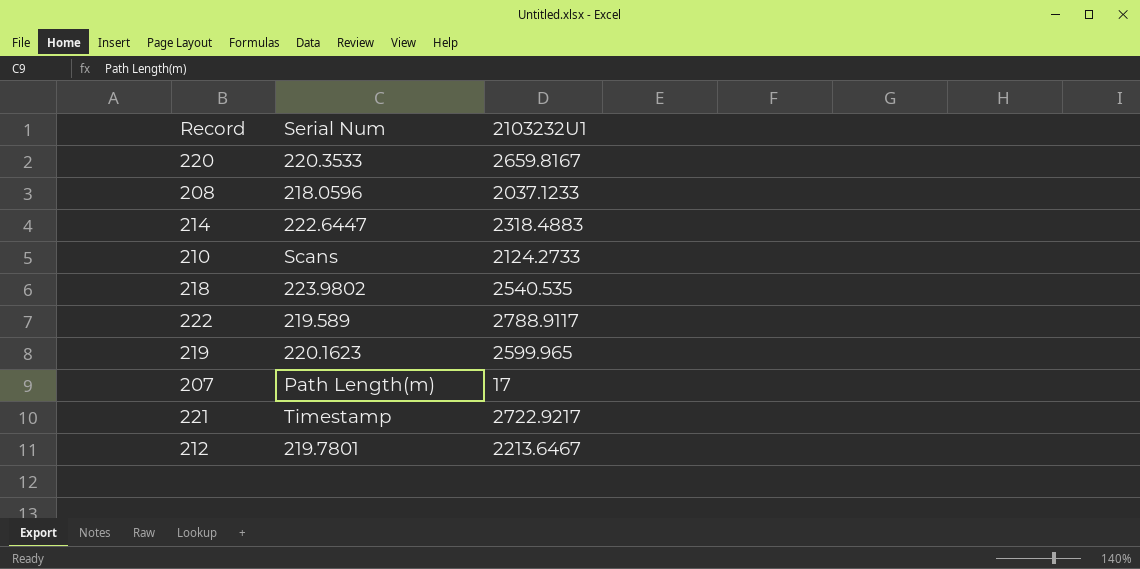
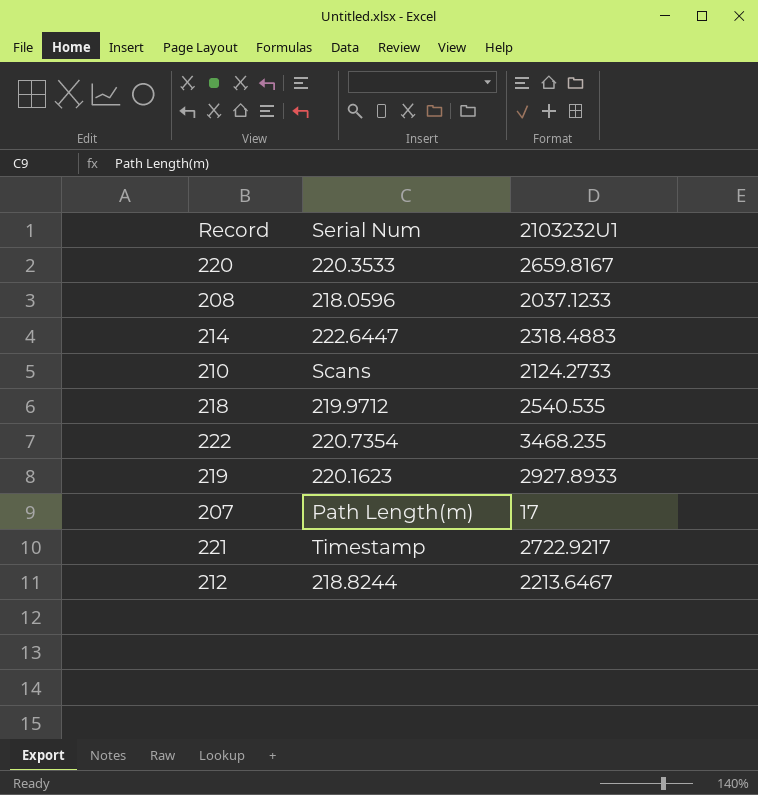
218 | Serial Num: 223.9802 -> 219.9712
222 | Serial Num: 219.589 -> 220.7354
222 | 2103232U1: 2788.9117 -> 3468.235
219 | 2103232U1: 2599.965 -> 2927.8933
212 | Serial Num: 219.7801 -> 218.8244

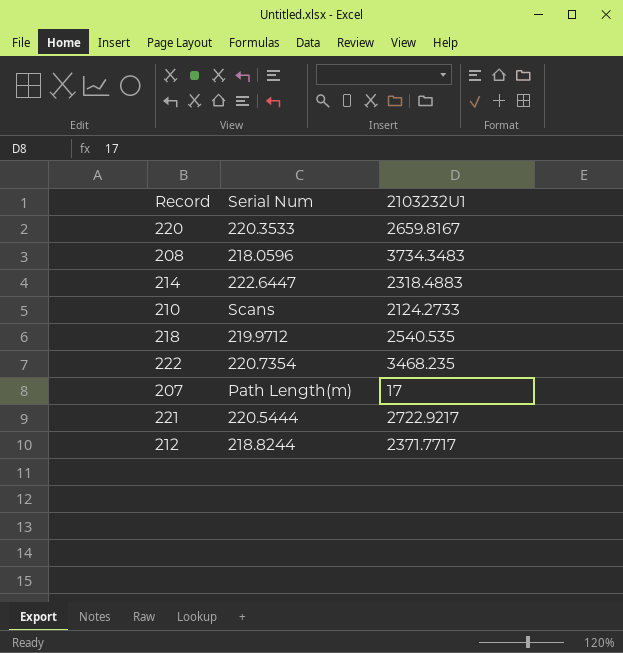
row 219: 220.1623 | 2927.8933 -> none
208 | 2103232U1: 2037.1233 -> 3734.3483
221 | Serial Num: Timestamp -> 220.5444
212 | 2103232U1: 2213.6467 -> 2371.7717

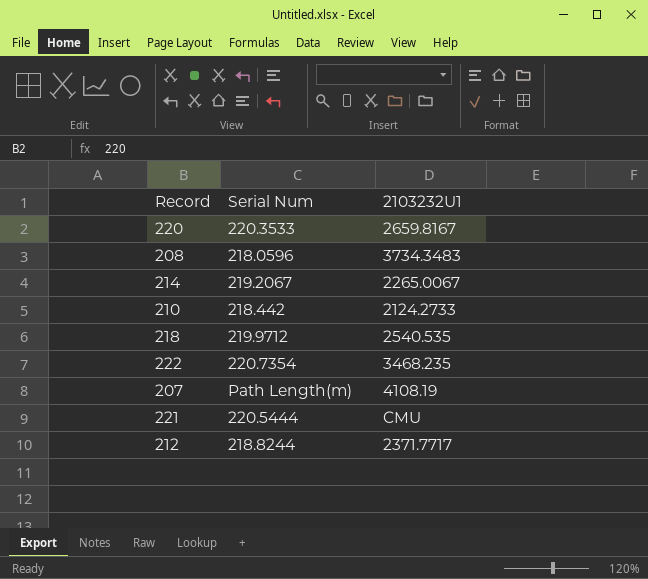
214 | Serial Num: 222.6447 -> 219.2067
214 | 2103232U1: 2318.4883 -> 2265.0067
210 | Serial Num: Scans -> 218.442
207 | 2103232U1: 17 -> 4108.19
221 | 2103232U1: 2722.9217 -> CMU

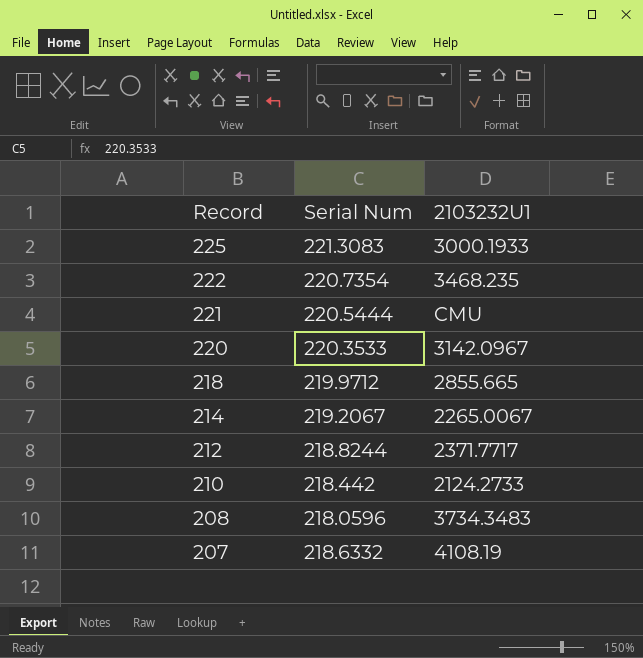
row order: none -> Record descending
row 225: none -> 221.3083 | 3000.1933
220 | 2103232U1: 2659.8167 -> 3142.0967
218 | 2103232U1: 2540.535 -> 2855.665
207 | Serial Num: Path Length(m) -> 218.6332

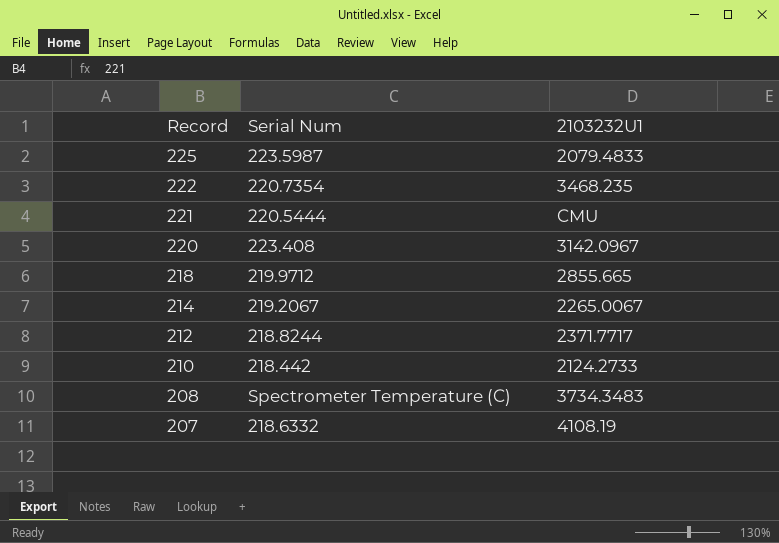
225 | Serial Num: 221.3083 -> 223.5987
225 | 2103232U1: 3000.1933 -> 2079.4833
220 | Serial Num: 220.3533 -> 223.408
208 | Serial Num: 218.0596 -> Spectrometer Temperature (C)

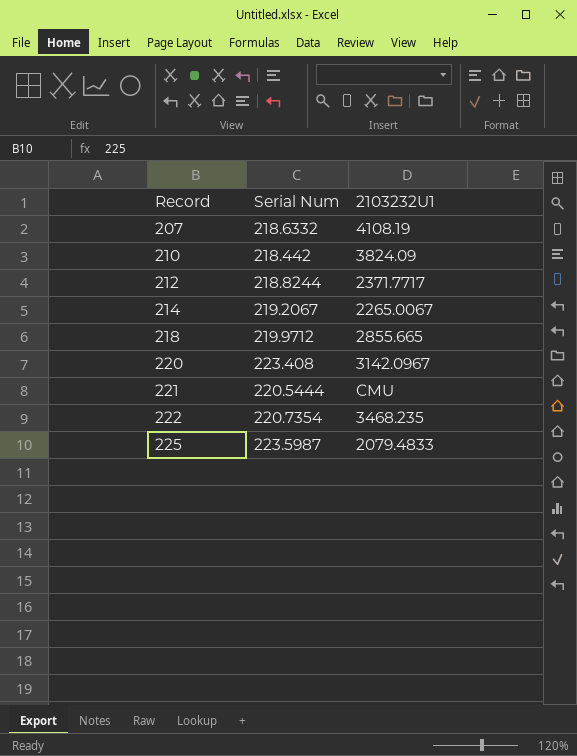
row order: Record descending -> Record ascending
row 208: Spectrometer Temperature (C) | 3734.3483 -> none
210 | 2103232U1: 2124.2733 -> 3824.09

